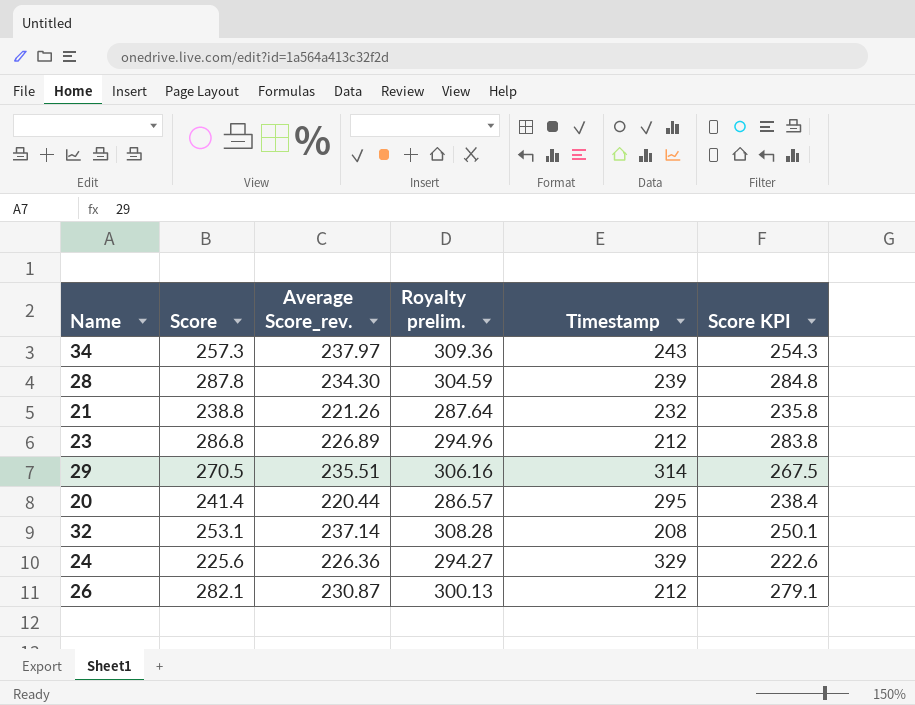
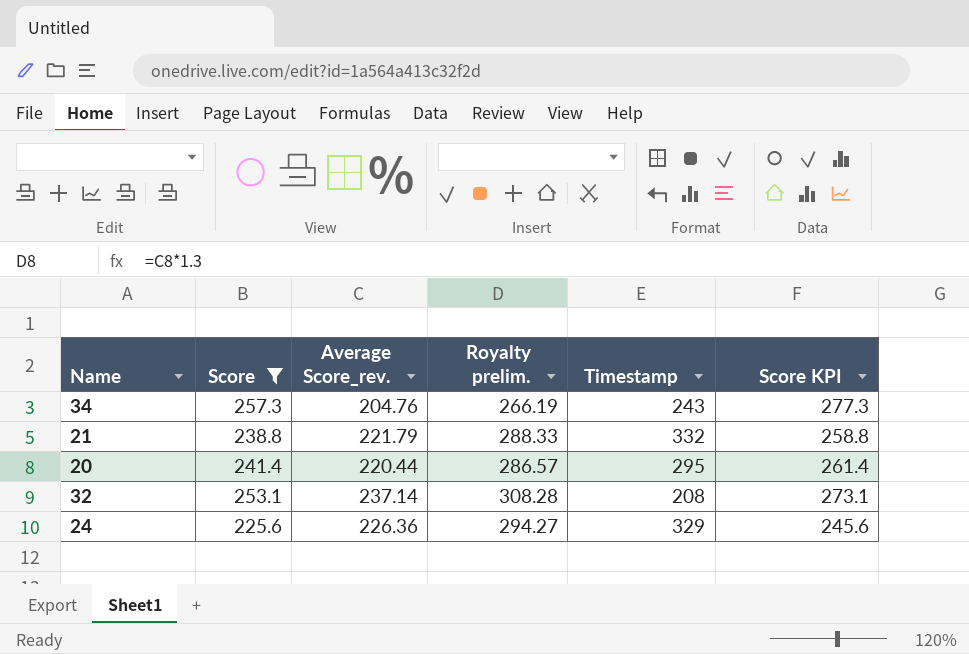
filter: none -> Score <= 257.3
column Score KPI | formula: [Score] - 3 -> [Score] + 20
34 | Average Score_rev.: 237.97 -> 204.76
34 | Royalty prelim.: 309.36 -> 266.19
21 | Average Score_rev.: 221.26 -> 221.79
21 | Royalty prelim.: 287.64 -> 288.33
21 | Timestamp: 232 -> 332

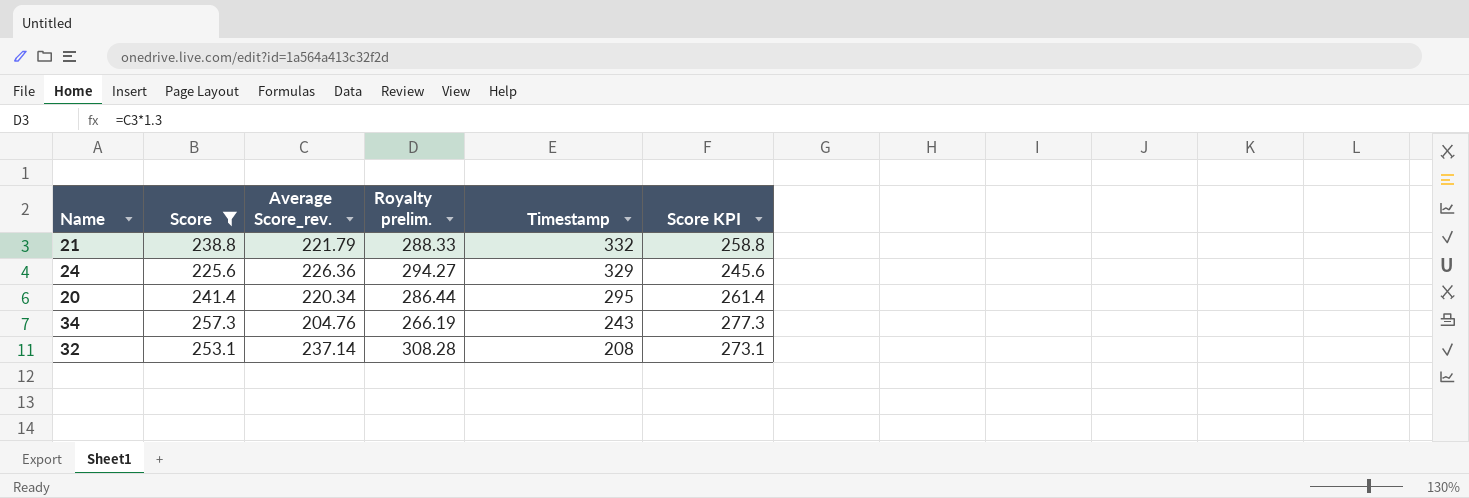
row order: none -> Timestamp descending
20 | Average Score_rev.: 220.44 -> 220.34
20 | Royalty prelim.: 286.57 -> 286.44

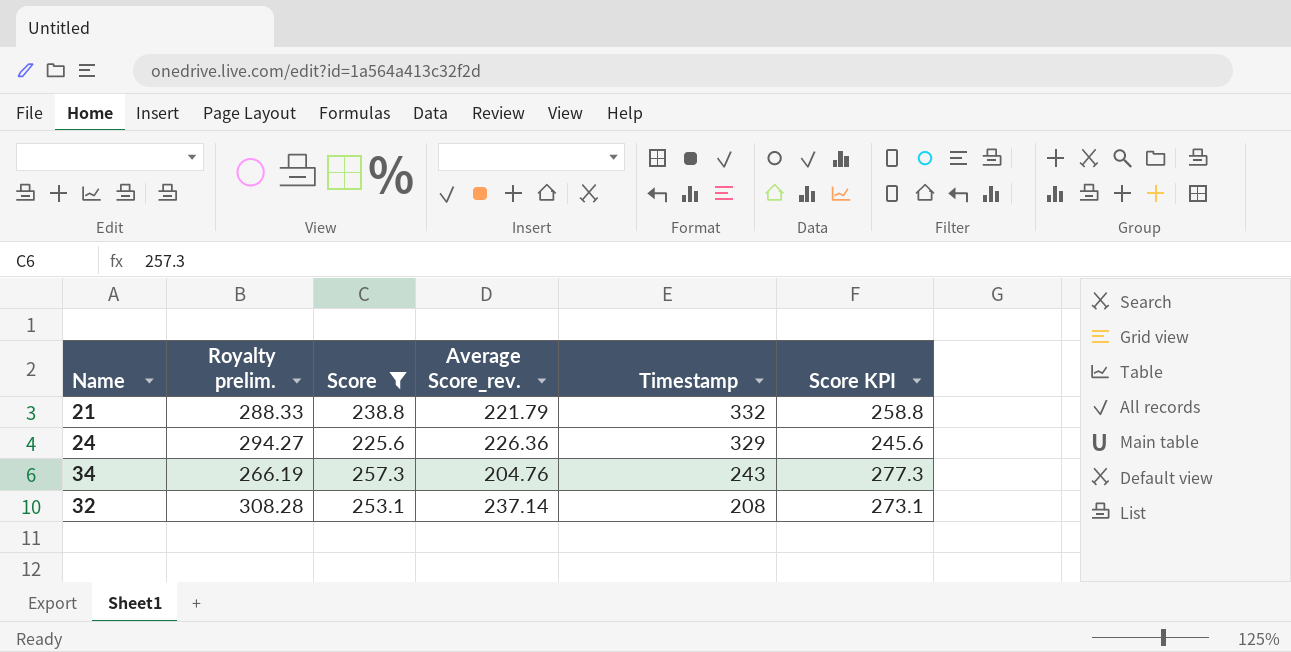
column Royalty prelim. | position: 4 -> 2
row 20: 241.4 | 220.34 | 286.44 | 295 | 261.4 -> none

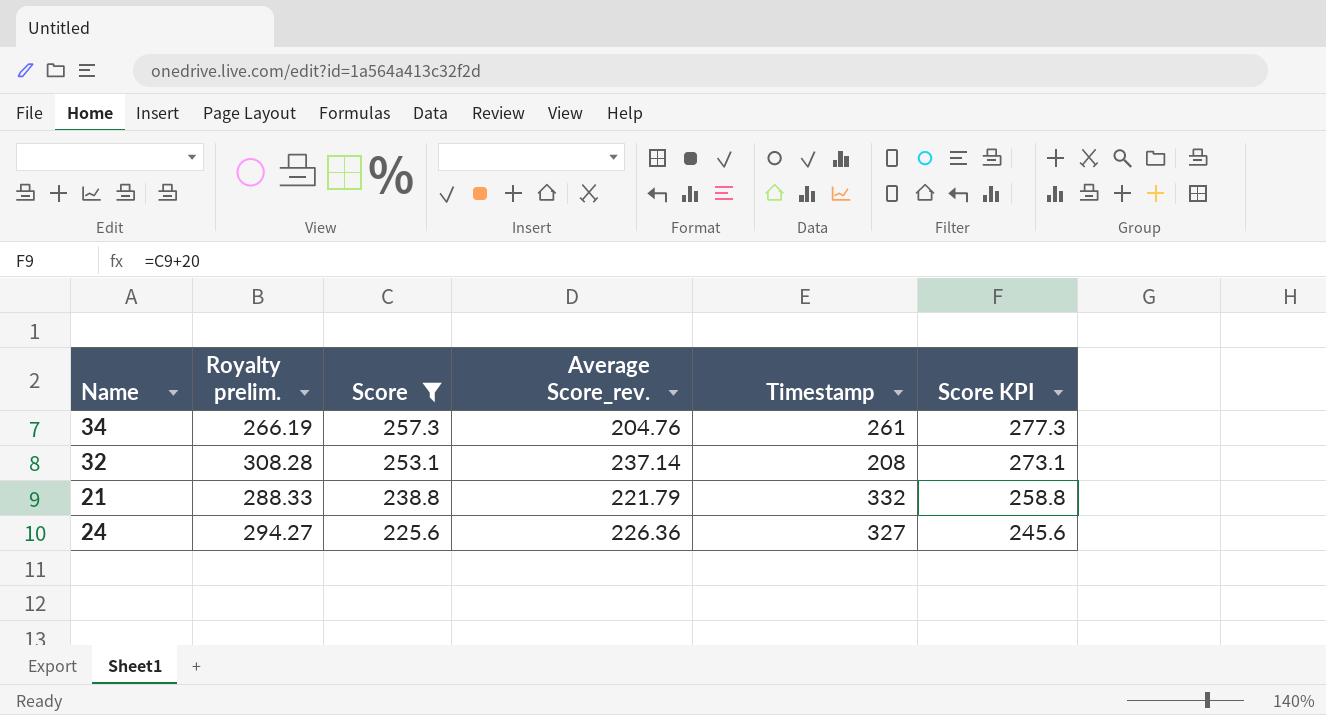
row order: Timestamp descending -> Score descending
34 | Timestamp: 243 -> 261
24 | Timestamp: 329 -> 327

